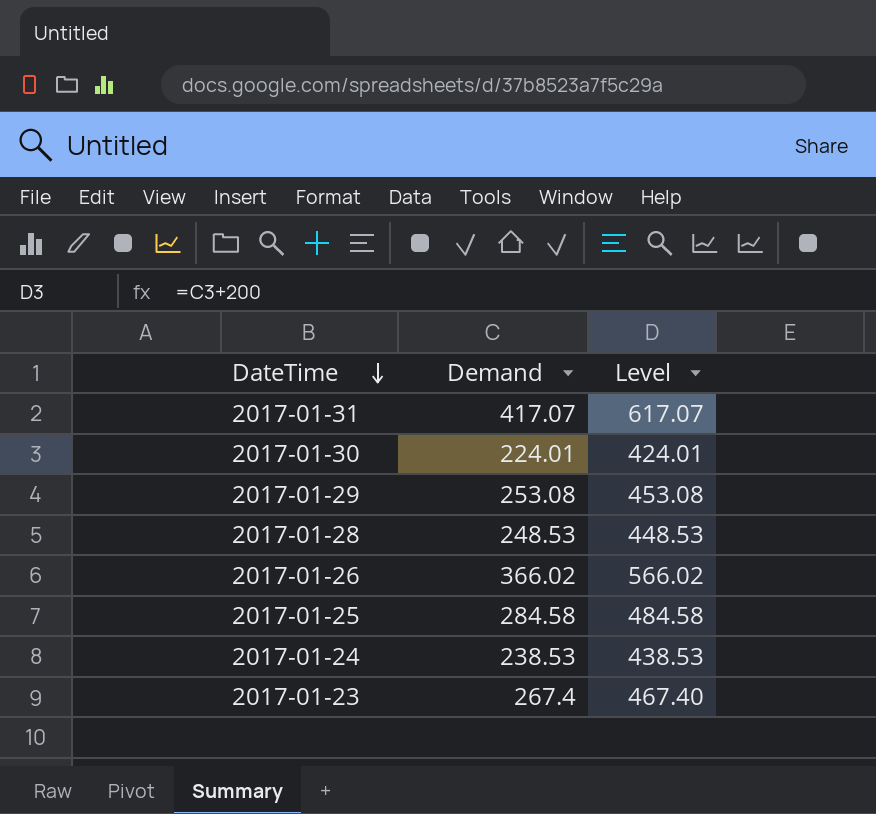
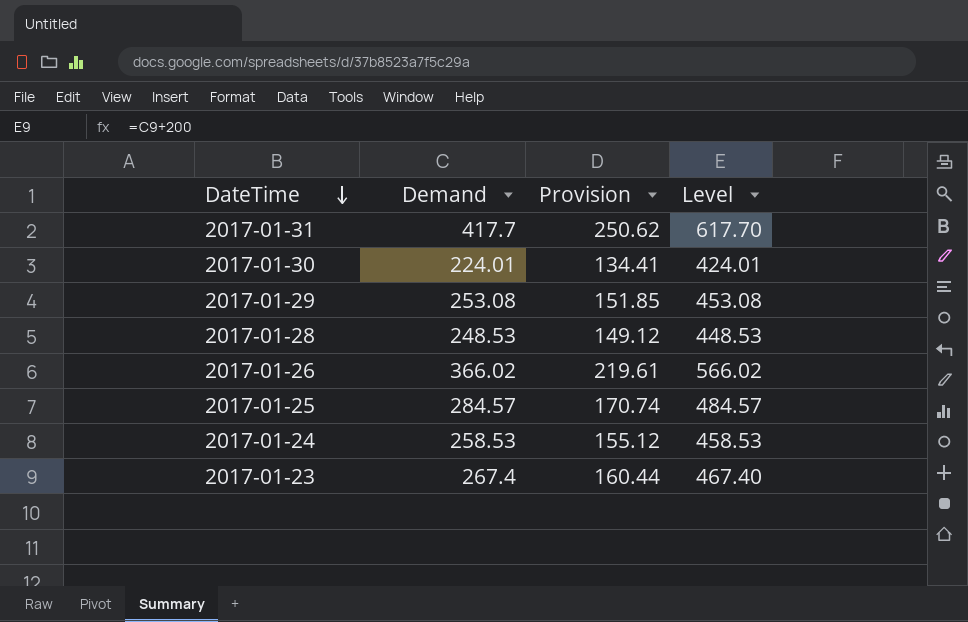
column Provision | formula: none -> [Demand] * 0.6
2017-01-31 | Demand: 417.07 -> 417.7
2017-01-31 | Level: 617.07 -> 617.70
2017-01-25 | Demand: 284.58 -> 284.57
2017-01-25 | Level: 484.58 -> 484.57
2017-01-24 | Demand: 238.53 -> 258.53
2017-01-24 | Level: 438.53 -> 458.53

